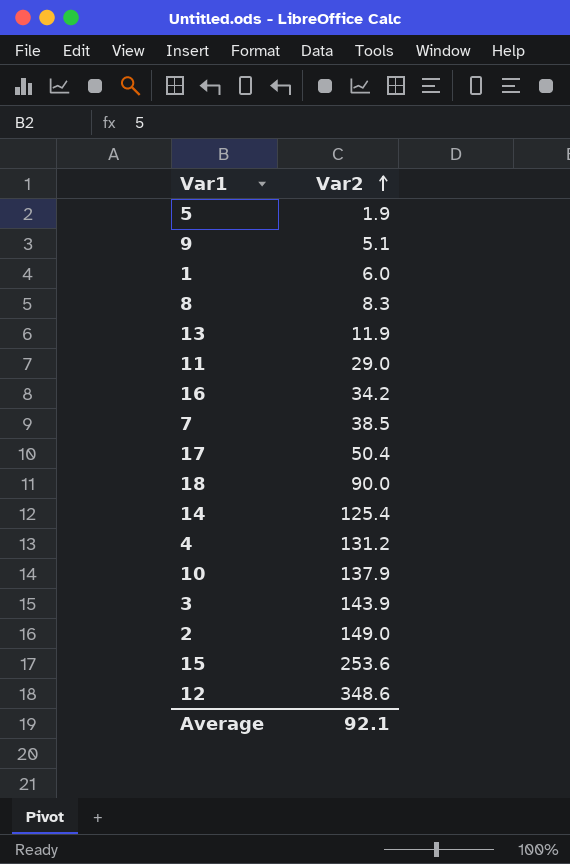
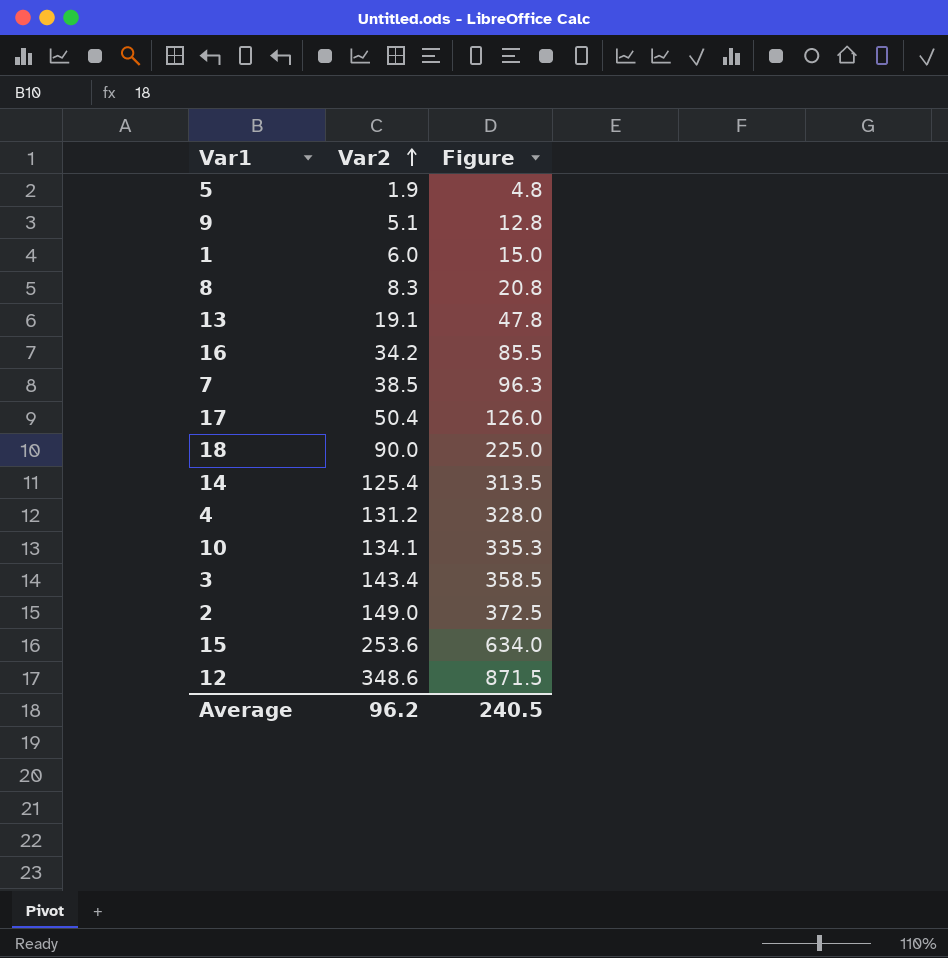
column Figure | formula: none -> [Var2] * 2.5
row 11: 29.0 -> none
13 | Var2: 11.9 -> 19.1
10 | Var2: 137.9 -> 134.1
3 | Var2: 143.9 -> 143.4
Average | Var2: 92.1 -> 96.2

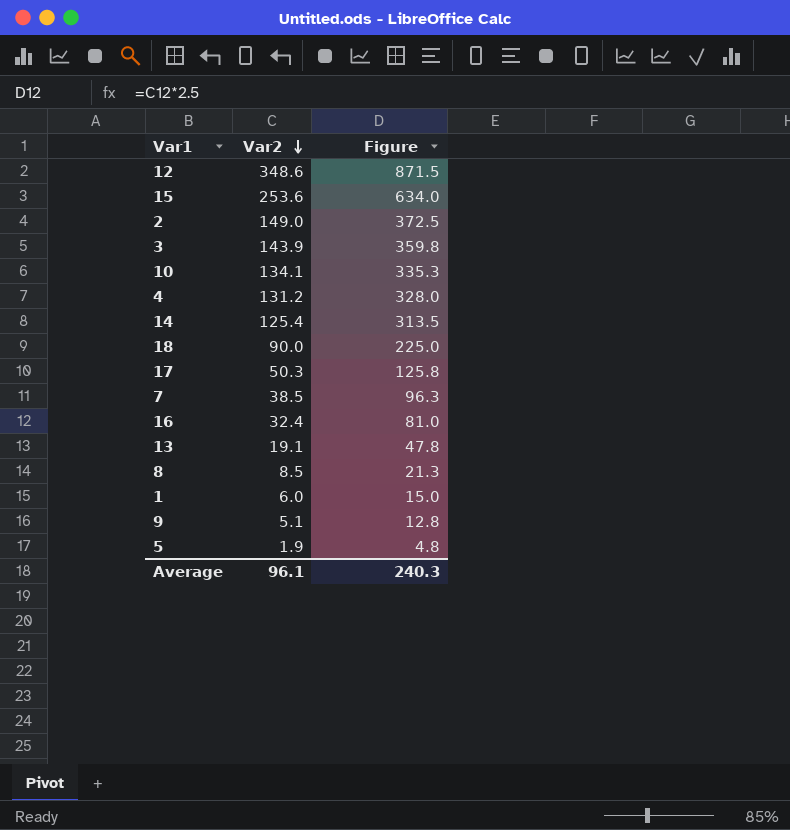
row order: Var2 ascending -> Var2 descending
3 | Var2: 143.4 -> 143.9
3 | Figure: 358.5 -> 359.8
17 | Var2: 50.4 -> 50.3
17 | Figure: 126.0 -> 125.8
16 | Var2: 34.2 -> 32.4
16 | Figure: 85.5 -> 81.0
8 | Var2: 8.3 -> 8.5
8 | Figure: 20.8 -> 21.3
Average | Var2: 96.2 -> 96.1
Average | Figure: 240.5 -> 240.3

